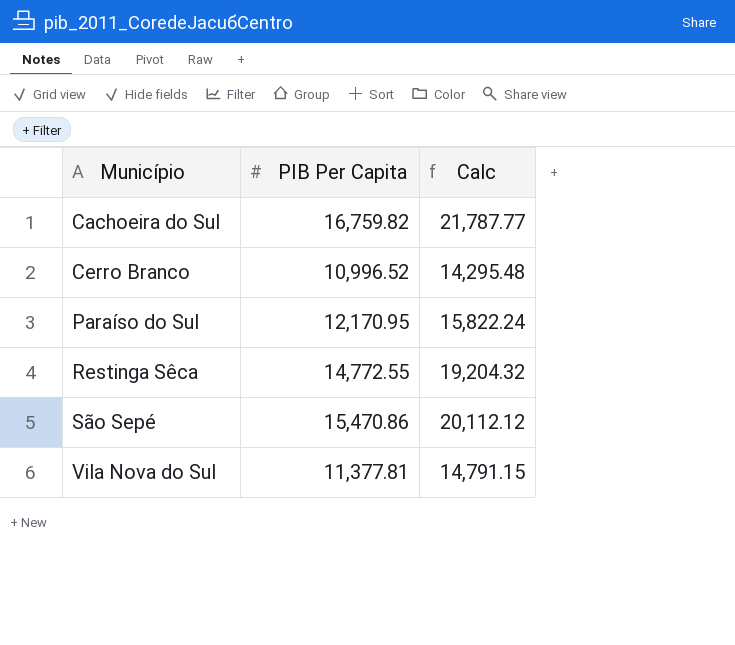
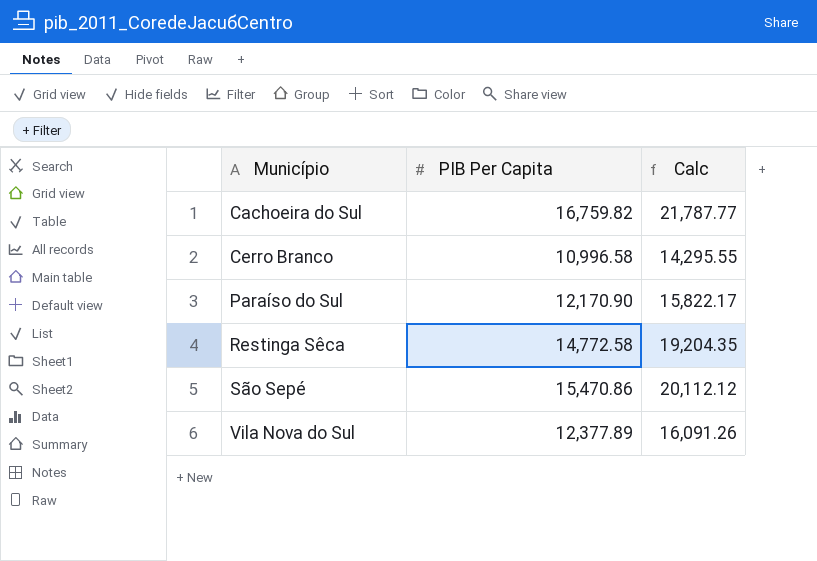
Cerro Branco | PIB Per Capita: 10,996.52 -> 10,996.58
Cerro Branco | Calc: 14,295.48 -> 14,295.55
Paraíso do Sul | PIB Per Capita: 12,170.95 -> 12,170.90
Paraíso do Sul | Calc: 15,822.24 -> 15,822.17
Restinga Sêca | PIB Per Capita: 14,772.55 -> 14,772.58
Restinga Sêca | Calc: 19,204.32 -> 19,204.35
Vila Nova do Sul | PIB Per Capita: 11,377.81 -> 12,377.89
Vila Nova do Sul | Calc: 14,791.15 -> 16,091.26

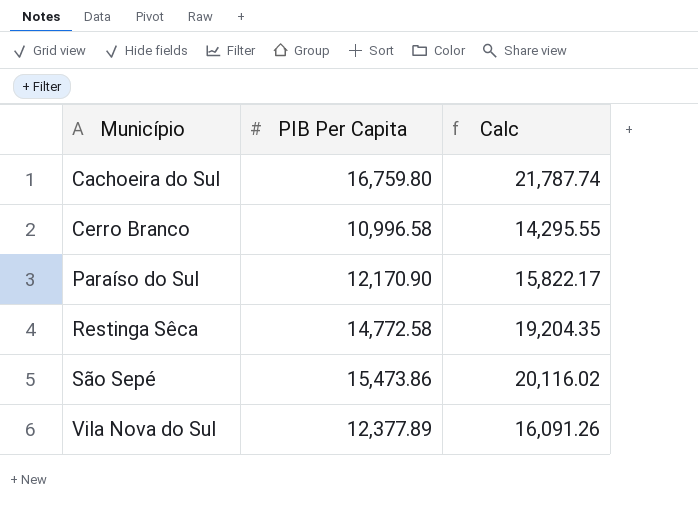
Cachoeira do Sul | PIB Per Capita: 16,759.82 -> 16,759.80
Cachoeira do Sul | Calc: 21,787.77 -> 21,787.74
São Sepé | PIB Per Capita: 15,470.86 -> 15,473.86
São Sepé | Calc: 20,112.12 -> 20,116.02

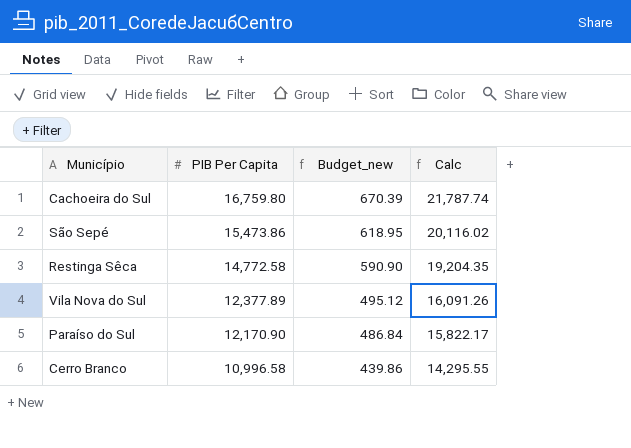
row order: Município ascending -> PIB Per Capita descending
column Budget_new | formula: none -> [PIB Per Capita] * 0.04

